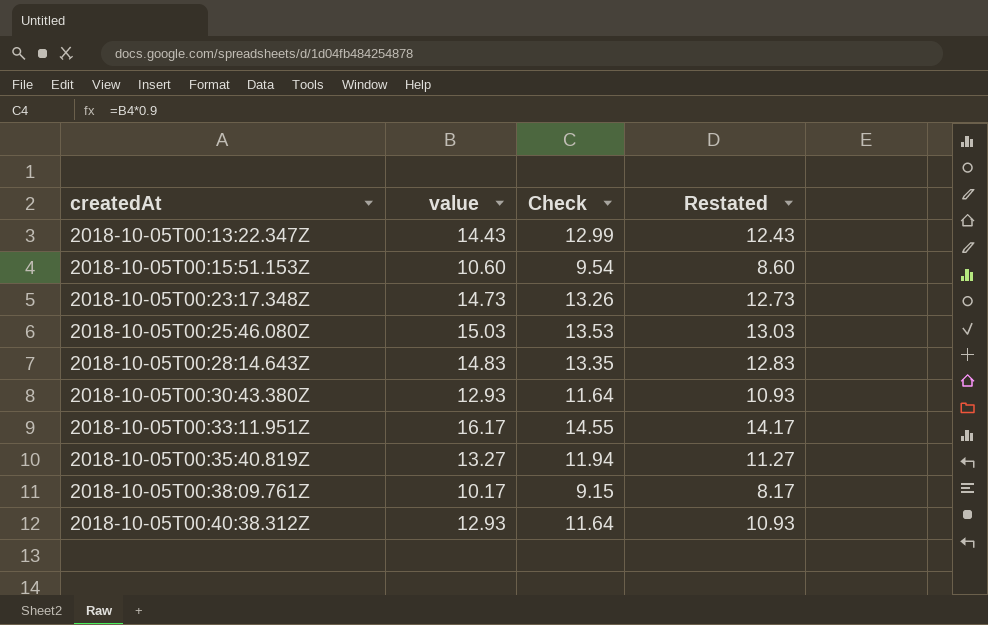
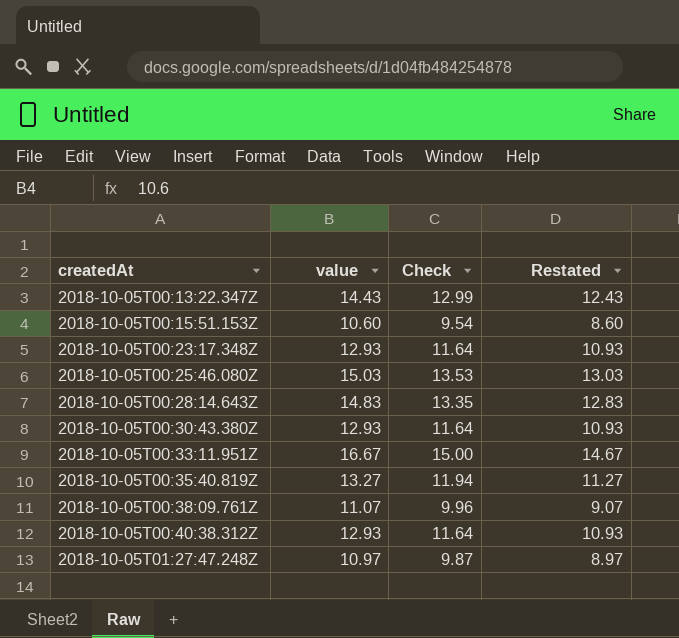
2018-10-05T00:23:17.348Z | value: 14.73 -> 12.93
2018-10-05T00:23:17.348Z | Check: 13.26 -> 11.64
2018-10-05T00:23:17.348Z | Restated: 12.73 -> 10.93
2018-10-05T00:33:11.951Z | value: 16.17 -> 16.67
2018-10-05T00:33:11.951Z | Check: 14.55 -> 15.00
2018-10-05T00:33:11.951Z | Restated: 14.17 -> 14.67
2018-10-05T00:38:09.761Z | value: 10.17 -> 11.07
2018-10-05T00:38:09.761Z | Check: 9.15 -> 9.96
2018-10-05T00:38:09.761Z | Restated: 8.17 -> 9.07
row 2018-10-05T01:27:47.248Z: none -> 10.97 | 9.87 | 8.97

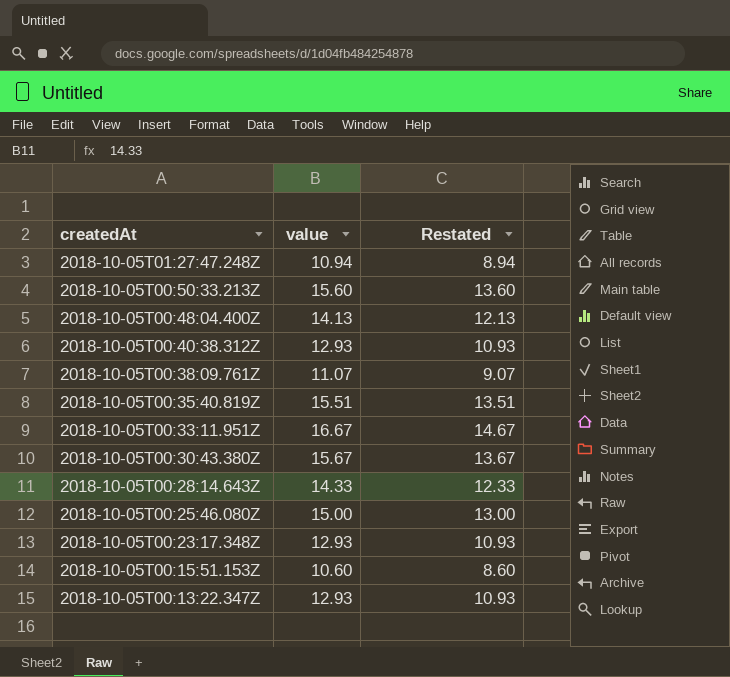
row order: createdAt ascending -> createdAt descending
column Check | formula: [value] * 0.9 -> none
2018-10-05T01:27:47.248Z | value: 10.97 -> 10.94
2018-10-05T01:27:47.248Z | Restated: 8.97 -> 8.94
row 2018-10-05T00:50:33.213Z: none -> 15.60 | 13.60
row 2018-10-05T00:48:04.400Z: none -> 14.13 | 12.13
2018-10-05T00:35:40.819Z | value: 13.27 -> 15.51
2018-10-05T00:35:40.819Z | Restated: 11.27 -> 13.51
2018-10-05T00:30:43.380Z | value: 12.93 -> 15.67
2018-10-05T00:30:43.380Z | Restated: 10.93 -> 13.67
2018-10-05T00:28:14.643Z | value: 14.83 -> 14.33
2018-10-05T00:28:14.643Z | Restated: 12.83 -> 12.33
2018-10-05T00:25:46.080Z | value: 15.03 -> 15.00
2018-10-05T00:25:46.080Z | Restated: 13.03 -> 13.00
2018-10-05T00:13:22.347Z | value: 14.43 -> 12.93
2018-10-05T00:13:22.347Z | Restated: 12.43 -> 10.93

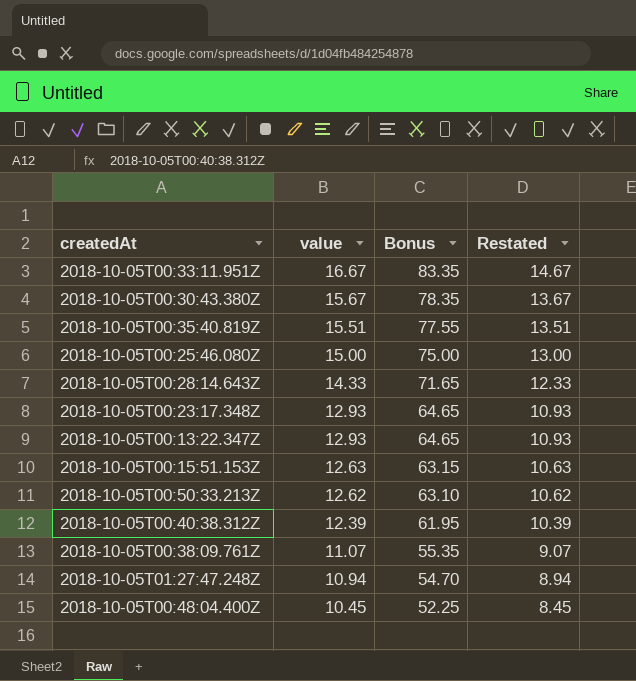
row order: createdAt descending -> value descending
column Bonus | formula: none -> [value] * 5
2018-10-05T00:15:51.153Z | value: 10.60 -> 12.63
2018-10-05T00:15:51.153Z | Restated: 8.60 -> 10.63
2018-10-05T00:50:33.213Z | value: 15.60 -> 12.62
2018-10-05T00:50:33.213Z | Restated: 13.60 -> 10.62
2018-10-05T00:40:38.312Z | value: 12.93 -> 12.39
2018-10-05T00:40:38.312Z | Restated: 10.93 -> 10.39
2018-10-05T00:48:04.400Z | value: 14.13 -> 10.45
2018-10-05T00:48:04.400Z | Restated: 12.13 -> 8.45

